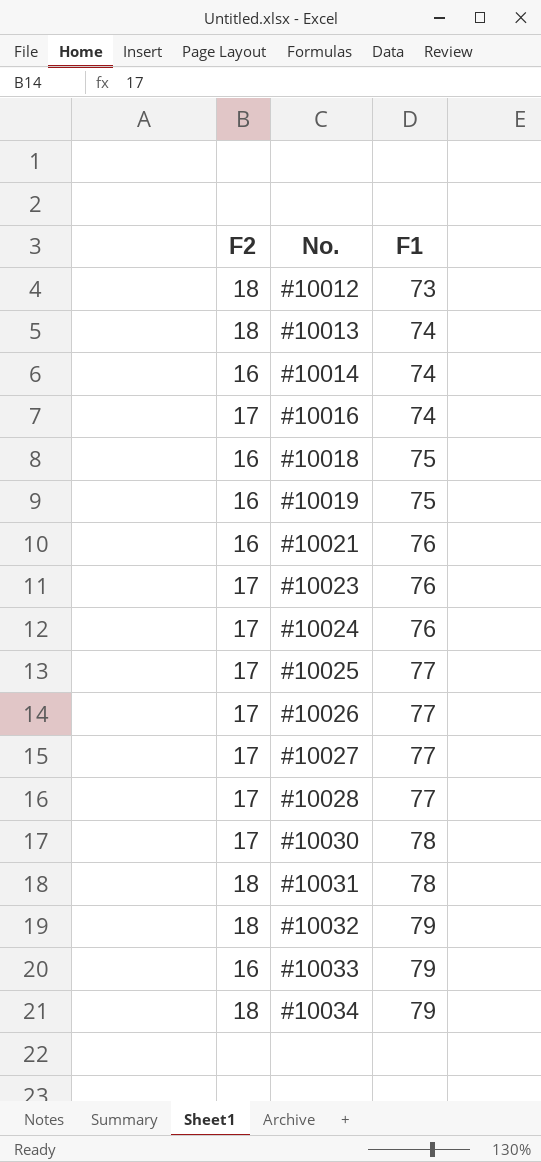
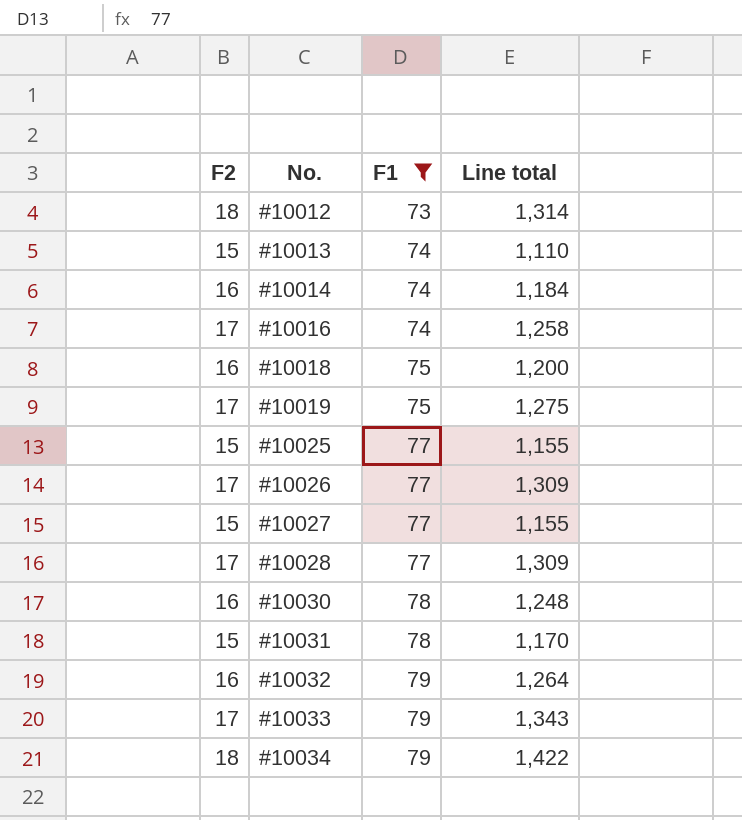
filter: none -> F1 != 76
column Line total | formula: none -> [F2] * [F1]
#10013 | F2: 18 -> 15
#10019 | F2: 16 -> 17
#10025 | F2: 17 -> 15
#10027 | F2: 17 -> 15
#10030 | F2: 17 -> 16
#10031 | F2: 18 -> 15
#10032 | F2: 18 -> 16
#10033 | F2: 16 -> 17

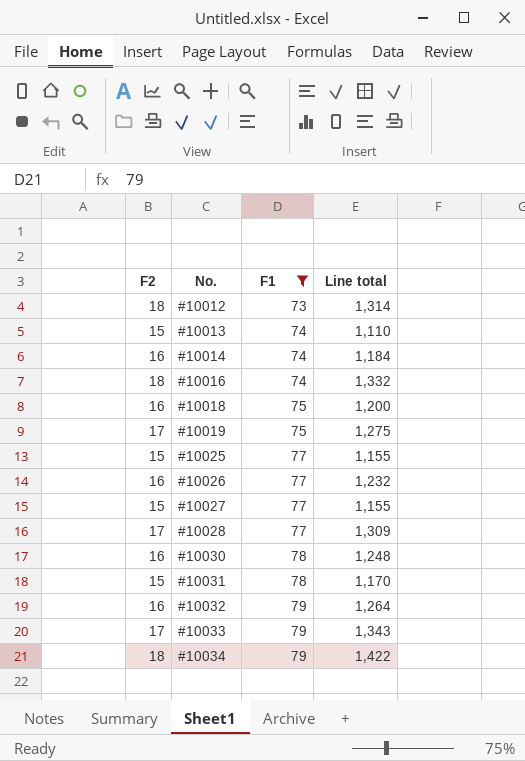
#10016 | F2: 17 -> 18
#10016 | Line total: 1,258 -> 1,332
#10026 | F2: 17 -> 16
#10026 | Line total: 1,309 -> 1,232

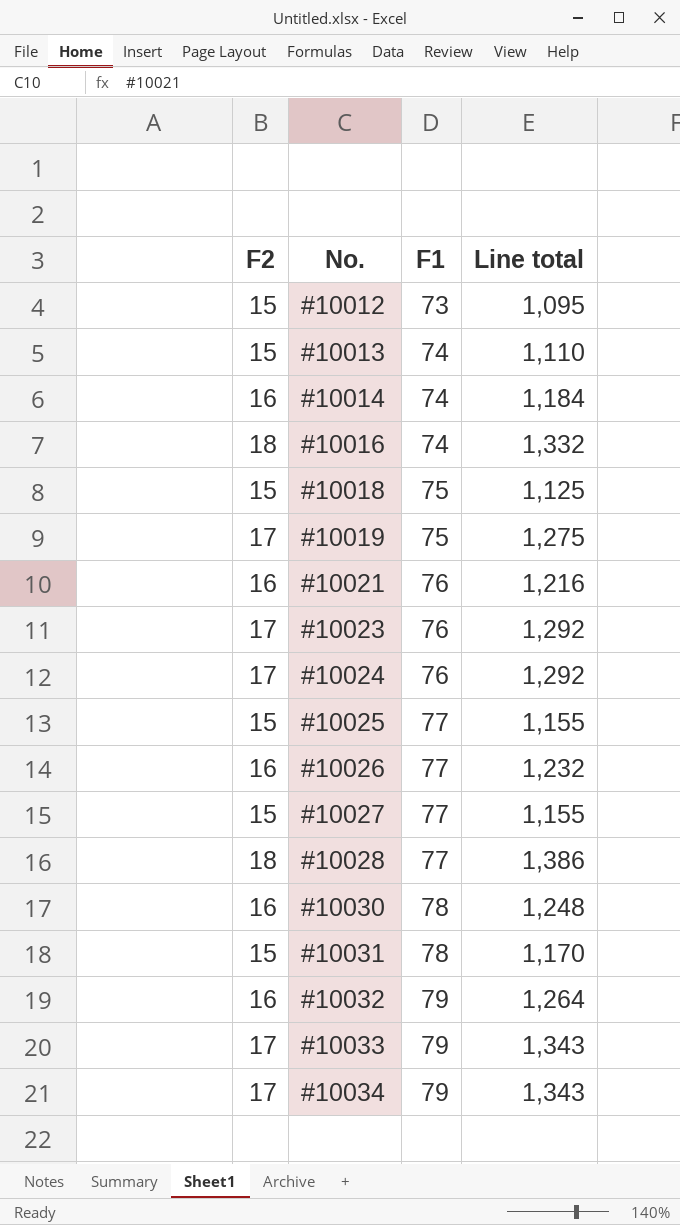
filter: F1 != 76 -> none
#10012 | F2: 18 -> 15
#10012 | Line total: 1,314 -> 1,095
#10018 | F2: 16 -> 15
#10018 | Line total: 1,200 -> 1,125
#10028 | F2: 17 -> 18
#10028 | Line total: 1,309 -> 1,386
#10034 | F2: 18 -> 17
#10034 | Line total: 1,422 -> 1,343

